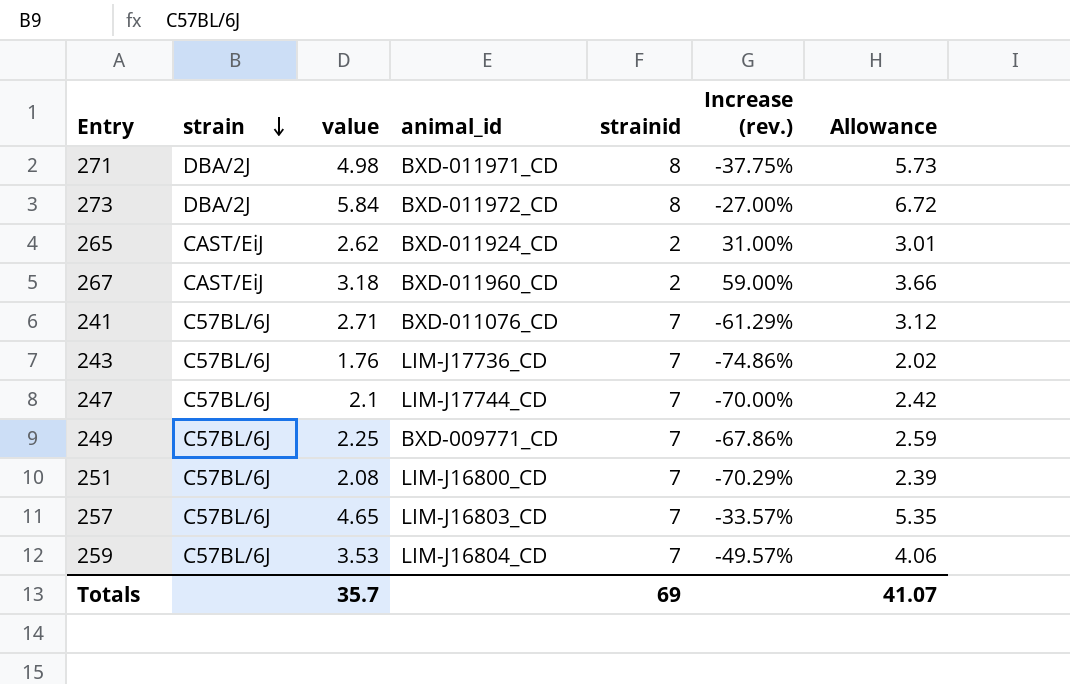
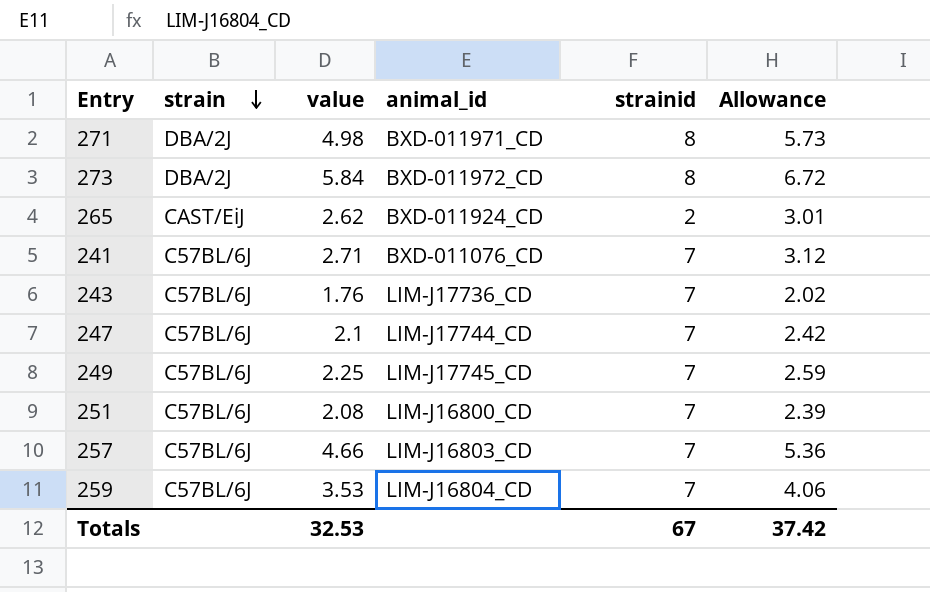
column Increase (rev.) | formula: ([value] - [strainid]) / [strainid] -> none
row 267: CAST/EiJ | 3.18 | BXD-011960_CD | 2 | 59.00% | 3.66 -> none
249 | animal_id: BXD-009771_CD -> LIM-J17745_CD
257 | value: 4.65 -> 4.66
257 | Allowance: 5.35 -> 5.36
Totals | value: 35.7 -> 32.53
Totals | strainid: 69 -> 67
Totals | Allowance: 41.07 -> 37.42

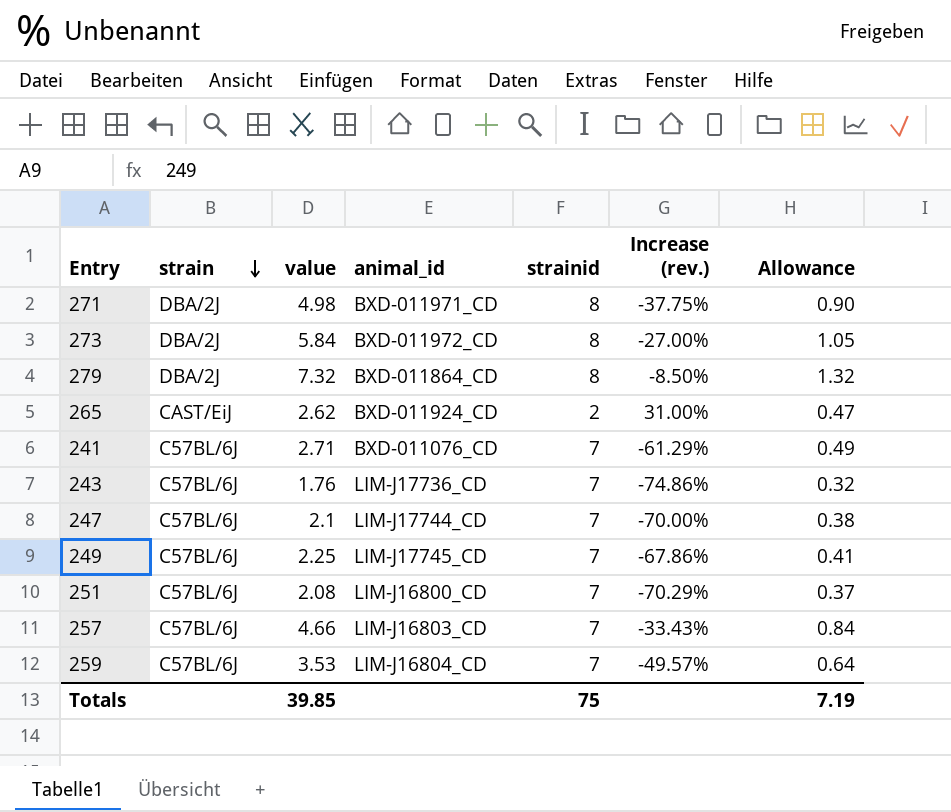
column Increase (rev.) | formula: none -> ([value] - [strainid]) / [strainid]
column Allowance | formula: [value] * 1.15 -> [value] * 0.18
row 279: none -> DBA/2J | 7.32 | BXD-011864_CD | 8 | -8.50% | 1.32
Totals | value: 32.53 -> 39.85
Totals | strainid: 67 -> 75
Totals | Allowance: 37.42 -> 7.19

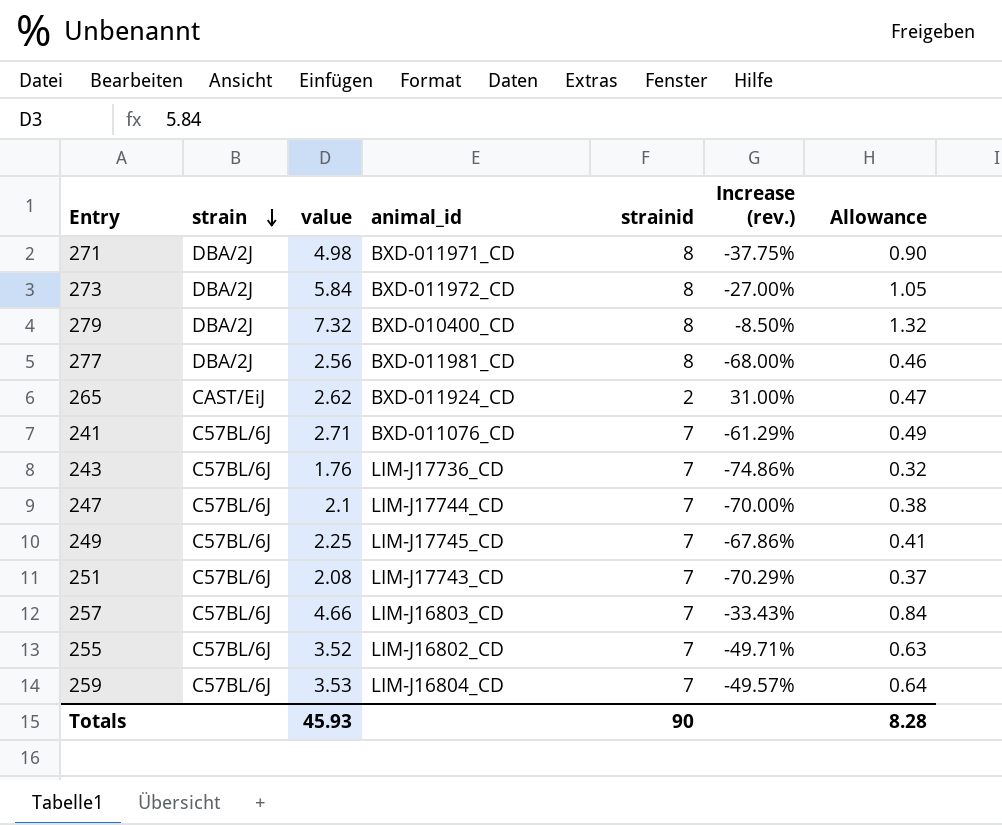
279 | animal_id: BXD-011864_CD -> BXD-010400_CD
row 277: none -> DBA/2J | 2.56 | BXD-011981_CD | 8 | -68.00% | 0.46
251 | animal_id: LIM-J16800_CD -> LIM-J17743_CD
row 255: none -> C57BL/6J | 3.52 | LIM-J16802_CD | 7 | -49.71% | 0.63
Totals | value: 39.85 -> 45.93
Totals | strainid: 75 -> 90
Totals | Allowance: 7.19 -> 8.28

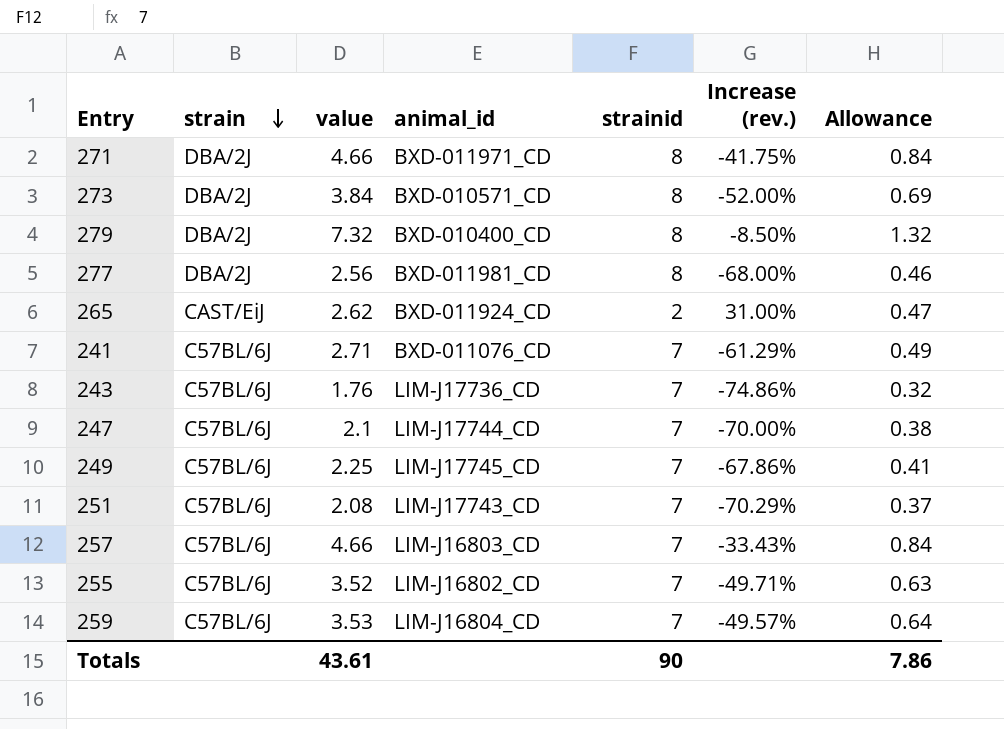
271 | value: 4.98 -> 4.66
271 | Increase (rev.): -37.75% -> -41.75%
271 | Allowance: 0.90 -> 0.84
273 | value: 5.84 -> 3.84
273 | animal_id: BXD-011972_CD -> BXD-010571_CD
273 | Increase (rev.): -27.00% -> -52.00%
273 | Allowance: 1.05 -> 0.69
Totals | value: 45.93 -> 43.61
Totals | Allowance: 8.28 -> 7.86

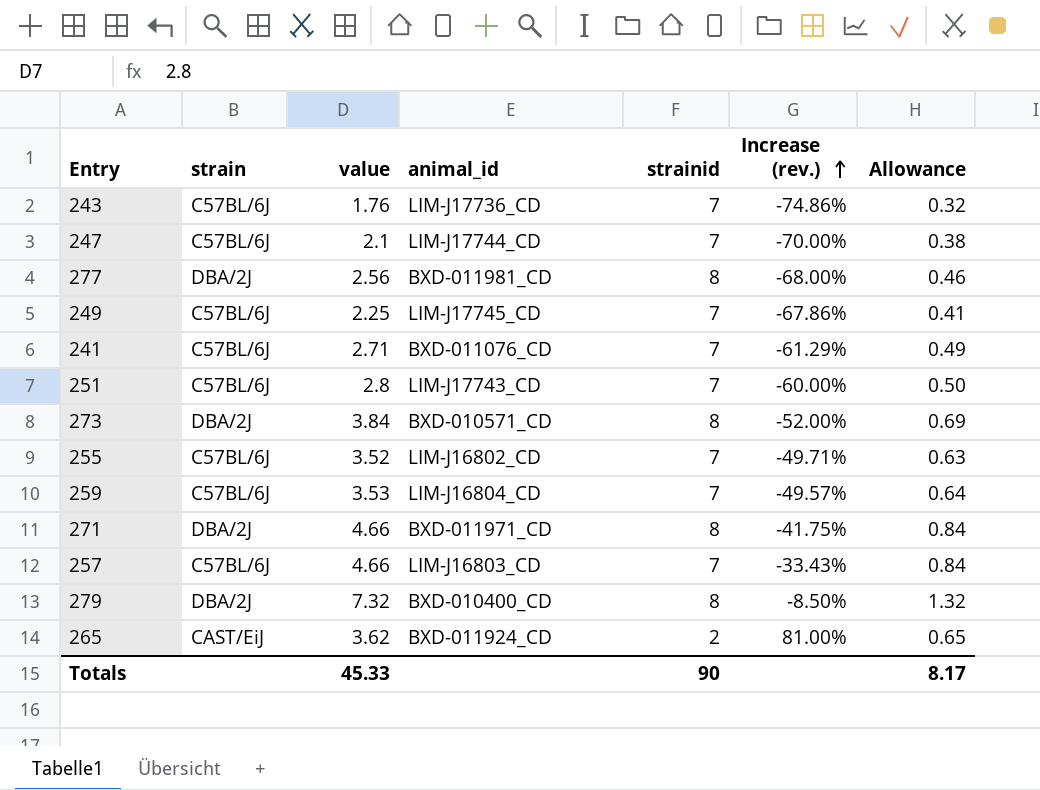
row order: strain descending -> Increase (rev.) ascending
251 | value: 2.08 -> 2.8
251 | Increase (rev.): -70.29% -> -60.00%
251 | Allowance: 0.37 -> 0.50
265 | value: 2.62 -> 3.62
265 | Increase (rev.): 31.00% -> 81.00%
265 | Allowance: 0.47 -> 0.65
Totals | value: 43.61 -> 45.33
Totals | Allowance: 7.86 -> 8.17

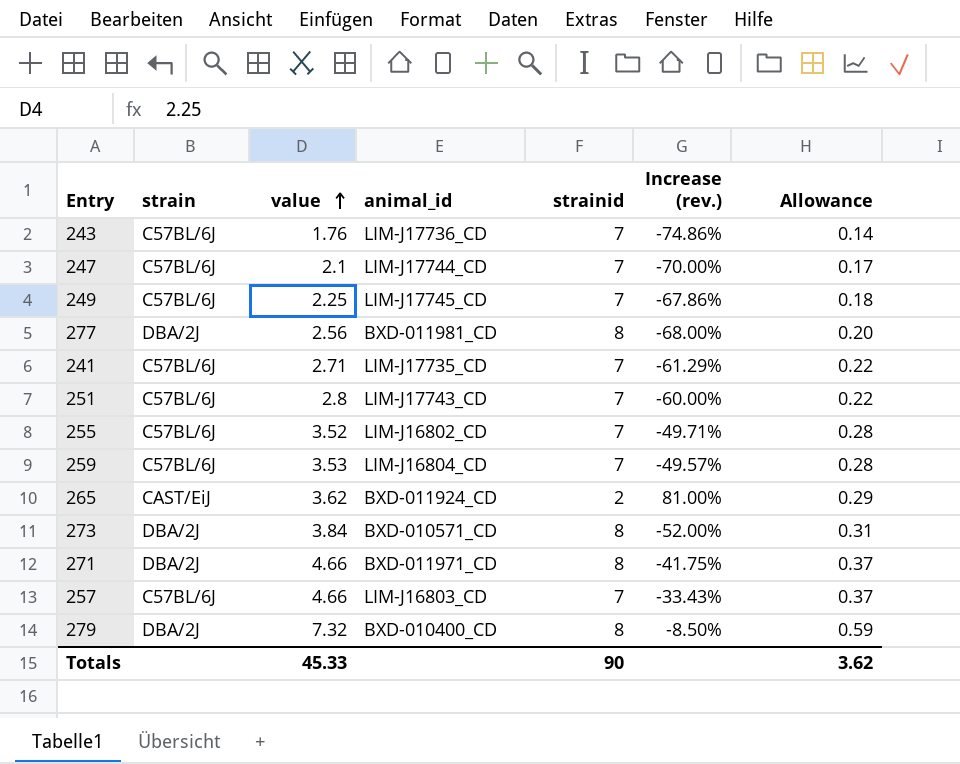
row order: Increase (rev.) ascending -> value ascending
column Allowance | formula: [value] * 0.18 -> [value] * 0.08
241 | animal_id: BXD-011076_CD -> LIM-J17735_CD
Totals | Allowance: 8.17 -> 3.62

